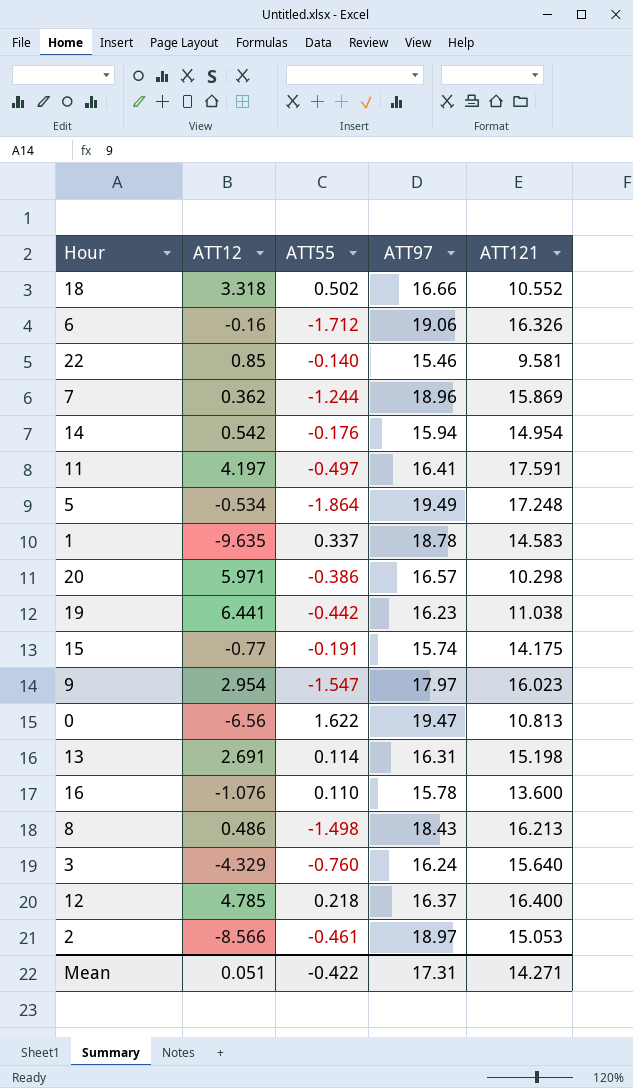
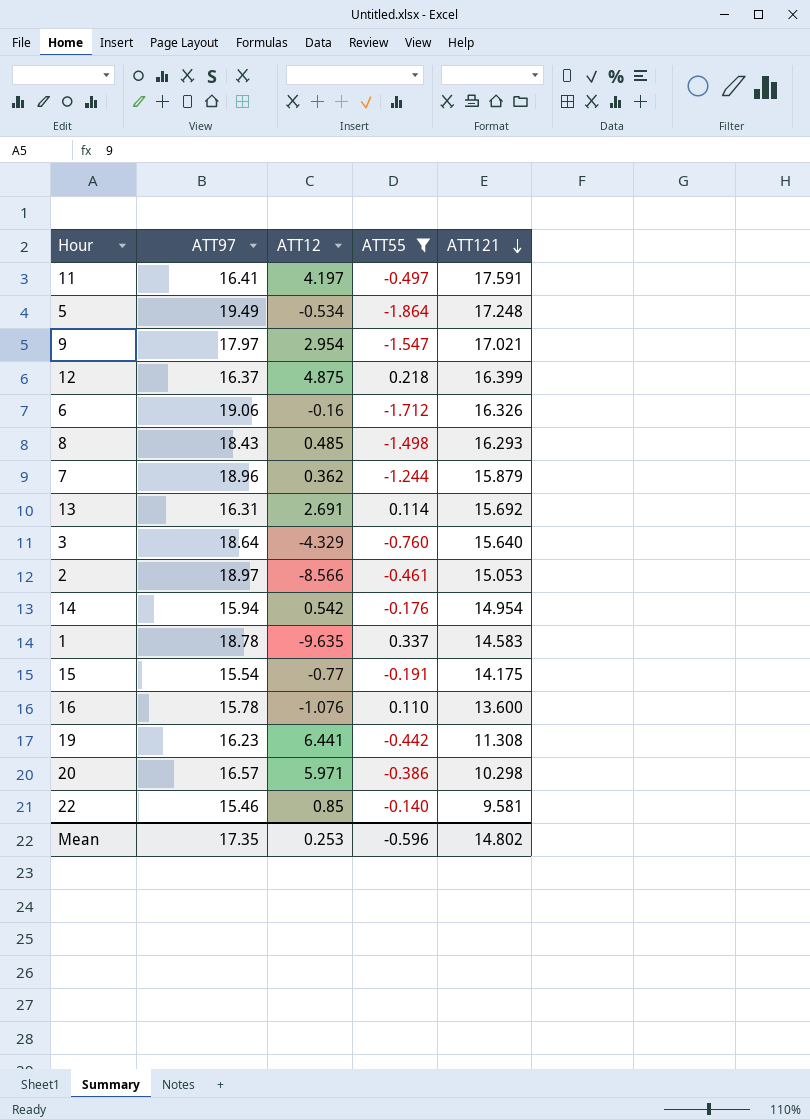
filter: none -> ATT55 <= 0.337
row order: none -> ATT121 descending
column ATT97 | position: 4 -> 2
9 | ATT121: 16.023 -> 17.021
12 | ATT12: 4.785 -> 4.875
12 | ATT121: 16.400 -> 16.399
8 | ATT12: 0.486 -> 0.485
8 | ATT121: 16.213 -> 16.293
7 | ATT121: 15.869 -> 15.879
13 | ATT121: 15.198 -> 15.692
3 | ATT97: 16.24 -> 18.64
15 | ATT97: 15.74 -> 15.54
19 | ATT121: 11.038 -> 11.308
Mean | ATT97: 17.31 -> 17.35
Mean | ATT12: 0.051 -> 0.253
Mean | ATT55: -0.422 -> -0.596
Mean | ATT121: 14.271 -> 14.802

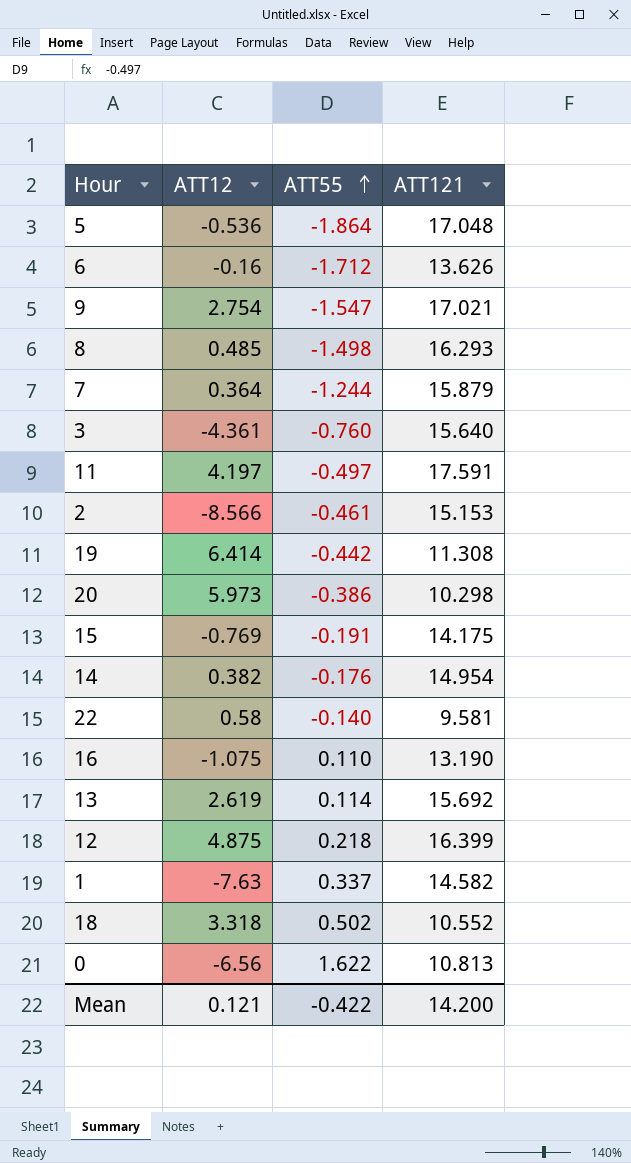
filter: ATT55 <= 0.337 -> none
row order: ATT121 descending -> ATT55 ascending
column ATT97 | position: 2 -> none
5 | ATT12: -0.534 -> -0.536
5 | ATT121: 17.248 -> 17.048
6 | ATT121: 16.326 -> 13.626
9 | ATT12: 2.954 -> 2.754
7 | ATT12: 0.362 -> 0.364
3 | ATT12: -4.329 -> -4.361
2 | ATT121: 15.053 -> 15.153
19 | ATT12: 6.441 -> 6.414
20 | ATT12: 5.971 -> 5.973
15 | ATT12: -0.77 -> -0.769
14 | ATT12: 0.542 -> 0.382
22 | ATT12: 0.85 -> 0.58
16 | ATT12: -1.076 -> -1.075
16 | ATT121: 13.600 -> 13.190
13 | ATT12: 2.691 -> 2.619
1 | ATT12: -9.635 -> -7.63
1 | ATT121: 14.583 -> 14.582
Mean | ATT12: 0.253 -> 0.121
Mean | ATT55: -0.596 -> -0.422
Mean | ATT121: 14.802 -> 14.200

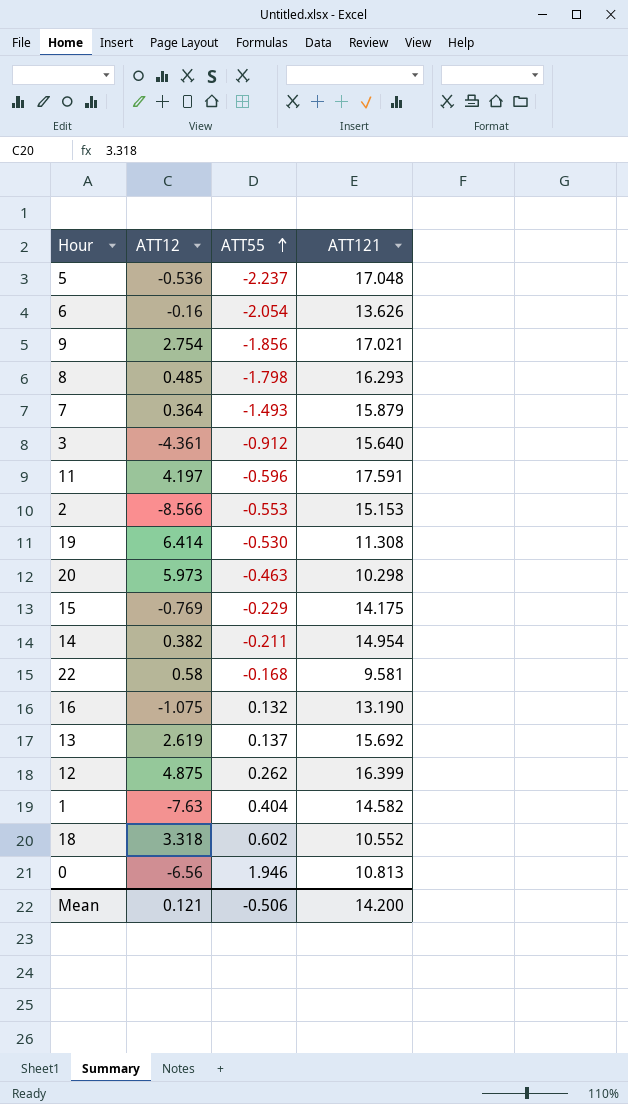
5 | ATT55: -1.864 -> -2.237
6 | ATT55: -1.712 -> -2.054
9 | ATT55: -1.547 -> -1.856
8 | ATT55: -1.498 -> -1.798
7 | ATT55: -1.244 -> -1.493
3 | ATT55: -0.760 -> -0.912
11 | ATT55: -0.497 -> -0.596
2 | ATT55: -0.461 -> -0.553
19 | ATT55: -0.442 -> -0.530
20 | ATT55: -0.386 -> -0.463
15 | ATT55: -0.191 -> -0.229
14 | ATT55: -0.176 -> -0.211
22 | ATT55: -0.140 -> -0.168
16 | ATT55: 0.110 -> 0.132
13 | ATT55: 0.114 -> 0.137
12 | ATT55: 0.218 -> 0.262
1 | ATT55: 0.337 -> 0.404
18 | ATT55: 0.502 -> 0.602
0 | ATT55: 1.622 -> 1.946
Mean | ATT55: -0.422 -> -0.506

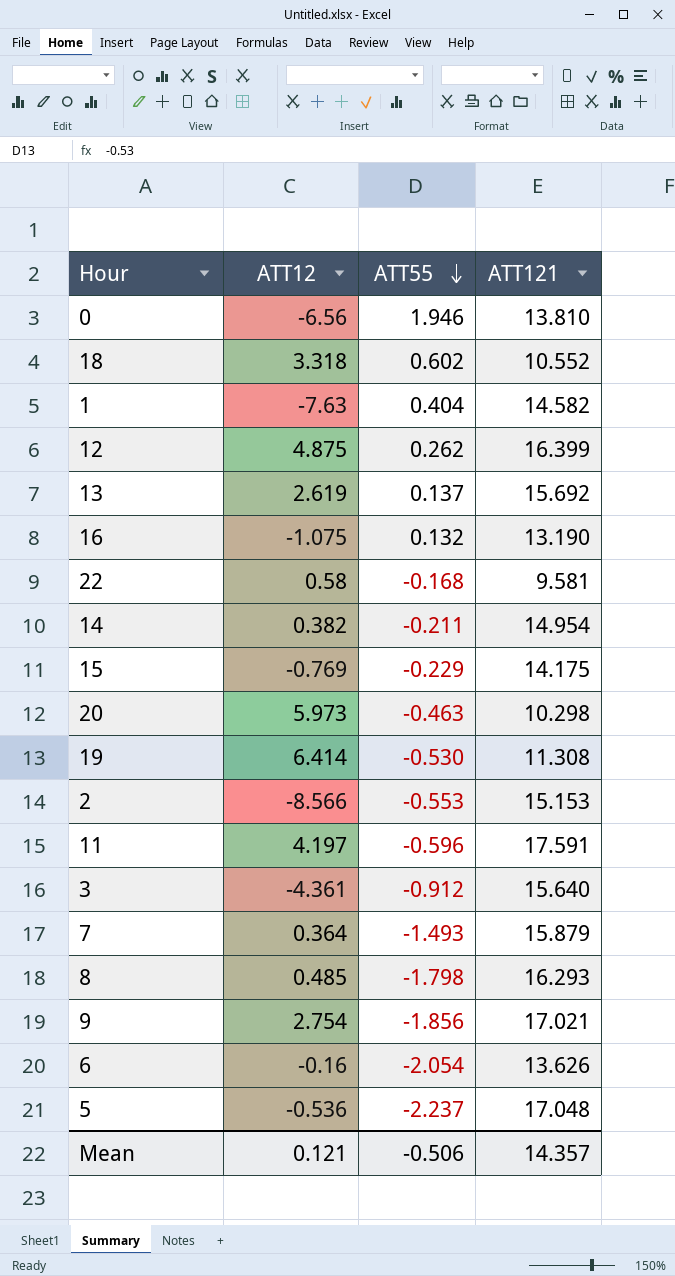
row order: ATT55 ascending -> ATT55 descending
0 | ATT121: 10.813 -> 13.810
Mean | ATT121: 14.200 -> 14.357

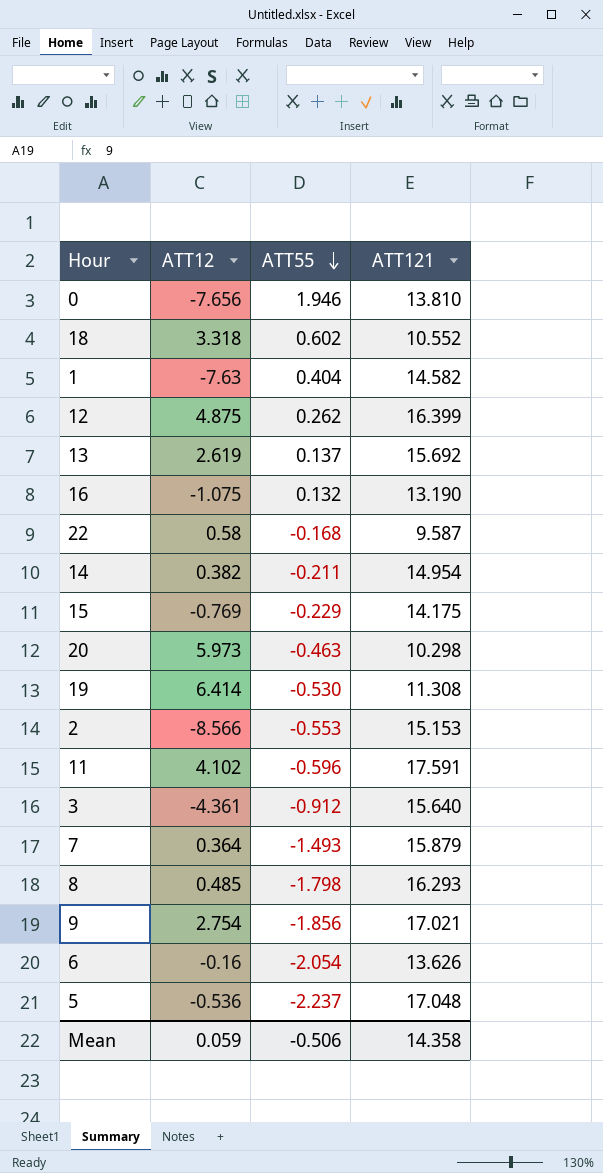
0 | ATT12: -6.56 -> -7.656
22 | ATT121: 9.581 -> 9.587
11 | ATT12: 4.197 -> 4.102
Mean | ATT12: 0.121 -> 0.059
Mean | ATT121: 14.357 -> 14.358

